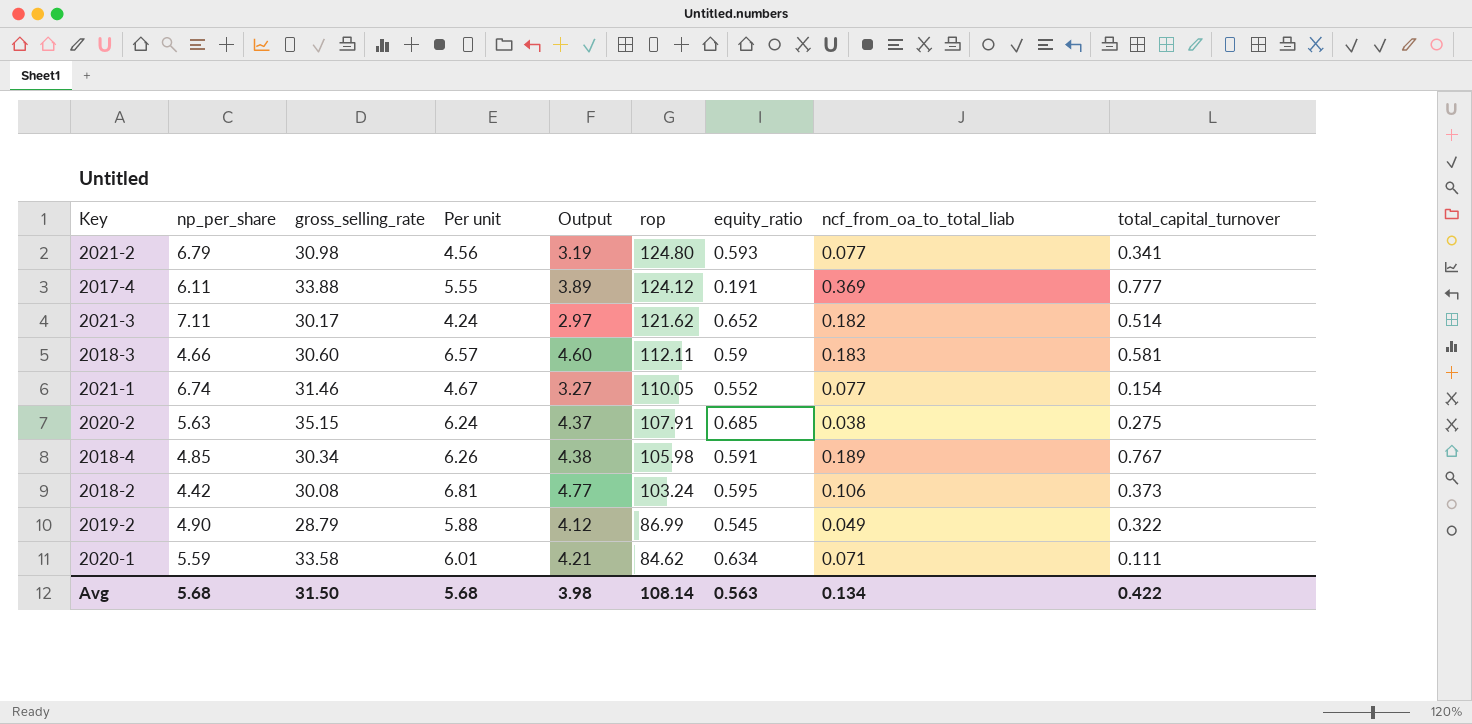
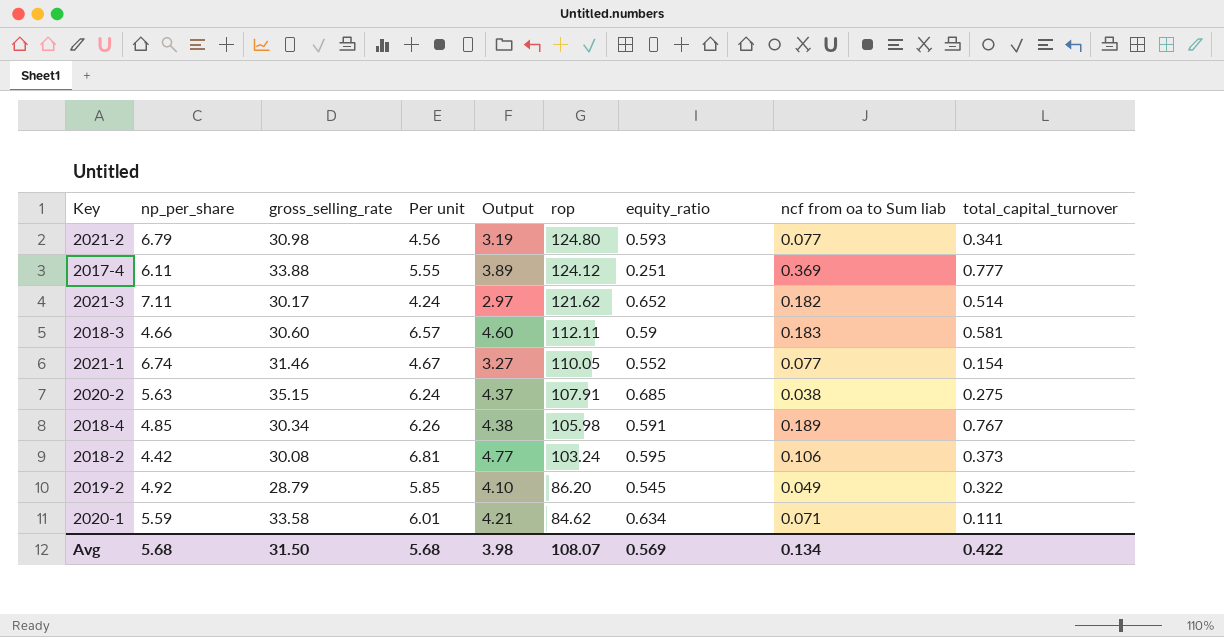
column name: ncf_from_oa_to_total_liab -> ncf from oa to Sum liab
2017-4 | equity_ratio: 0.191 -> 0.251
2019-2 | np_per_share: 4.90 -> 4.92
2019-2 | Per unit: 5.88 -> 5.85
2019-2 | Output: 4.12 -> 4.10
2019-2 | rop: 86.99 -> 86.20
Avg | rop: 108.14 -> 108.07
Avg | equity_ratio: 0.563 -> 0.569

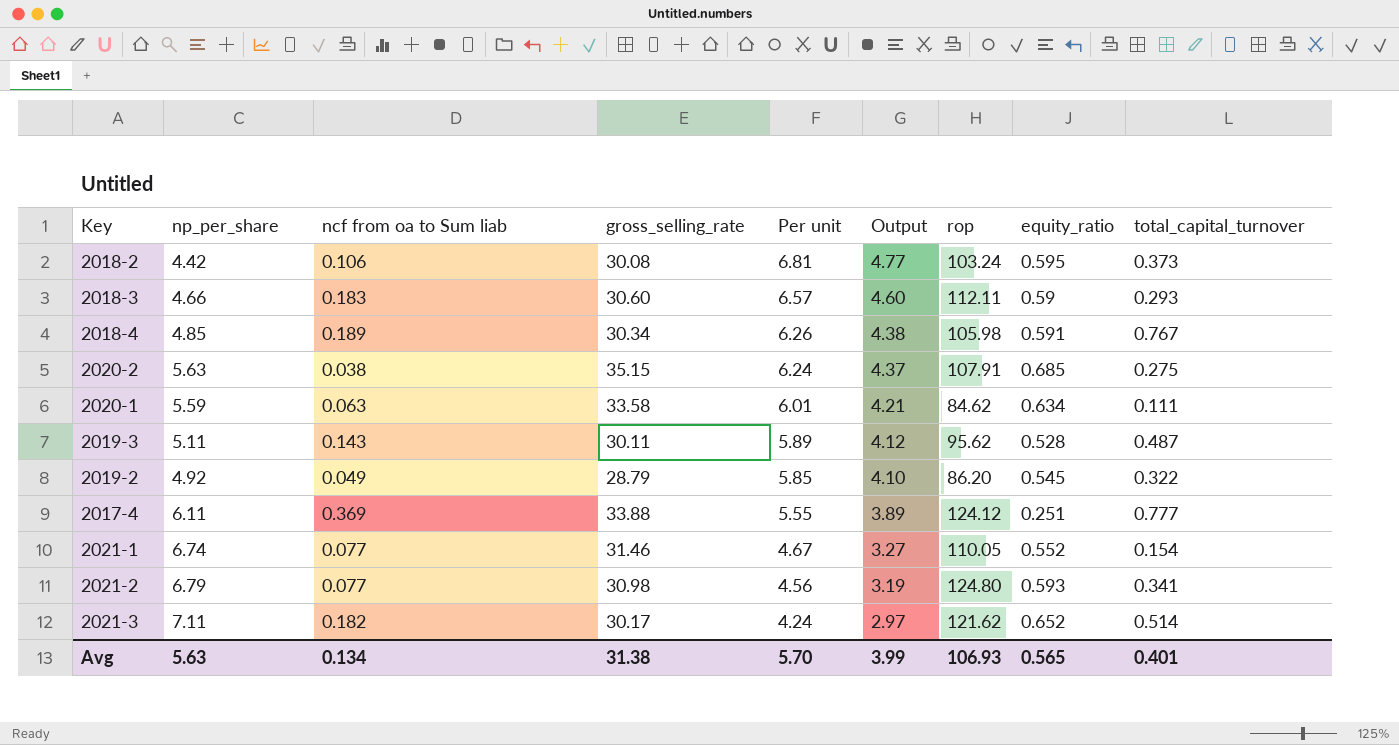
row order: rop descending -> Per unit descending
column ncf from oa to Sum liab | position: 8 -> 3
2018-3 | total_capital_turnover: 0.581 -> 0.293
2020-1 | ncf from oa to Sum liab: 0.071 -> 0.063
row 2019-3: none -> 5.11 | 0.143 | 30.11 | 5.89 | 4.12 | 95.62 | 0.528 | 0.487
Avg | np_per_share: 5.68 -> 5.63
Avg | gross_selling_rate: 31.50 -> 31.38
Avg | Per unit: 5.68 -> 5.70
Avg | Output: 3.98 -> 3.99
Avg | rop: 108.07 -> 106.93
Avg | equity_ratio: 0.569 -> 0.565
Avg | total_capital_turnover: 0.422 -> 0.401

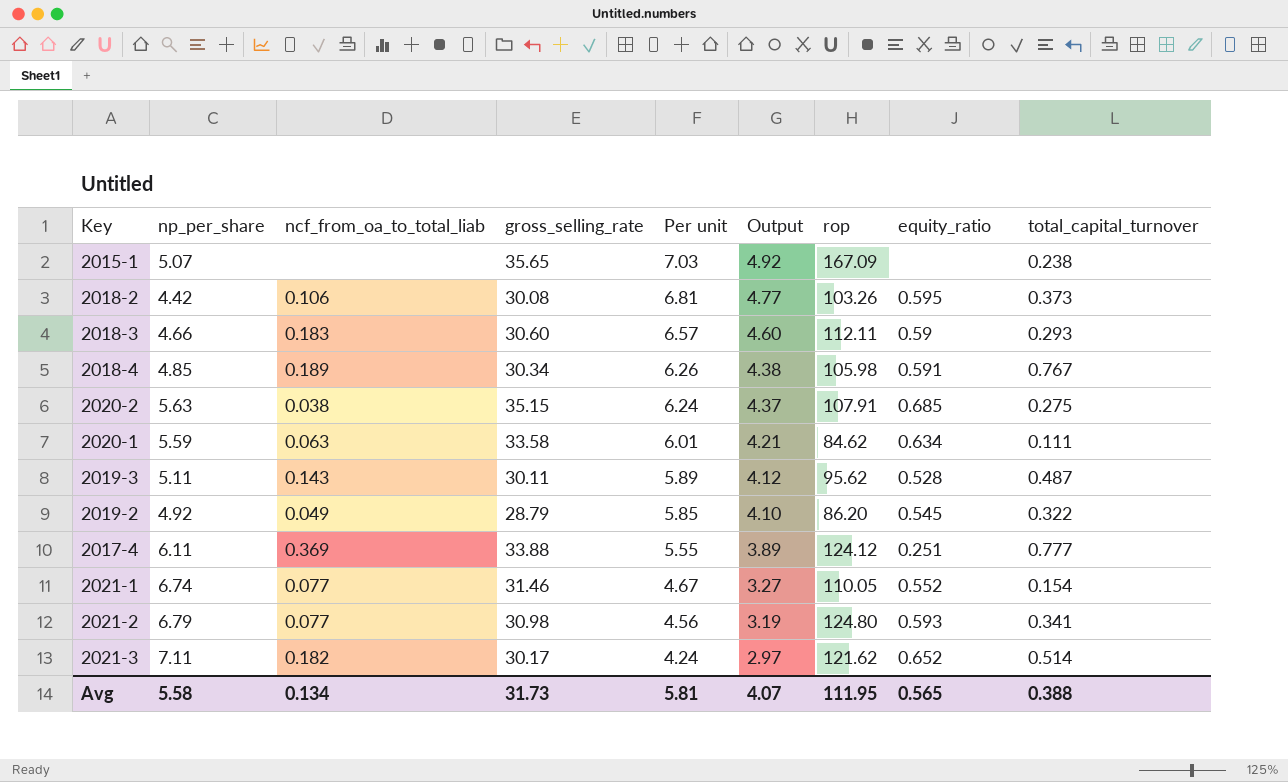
column name: ncf from oa to Sum liab -> ncf_from_oa_to_total_liab
row 2015-1: none -> 5.07 | none | 35.65 | 7.03 | 4.92 | 167.09 | none | 0.238
2018-2 | rop: 103.24 -> 103.26
Avg | np_per_share: 5.63 -> 5.58
Avg | gross_selling_rate: 31.38 -> 31.73
Avg | Per unit: 5.70 -> 5.81
Avg | Output: 3.99 -> 4.07
Avg | rop: 106.93 -> 111.95
Avg | total_capital_turnover: 0.401 -> 0.388

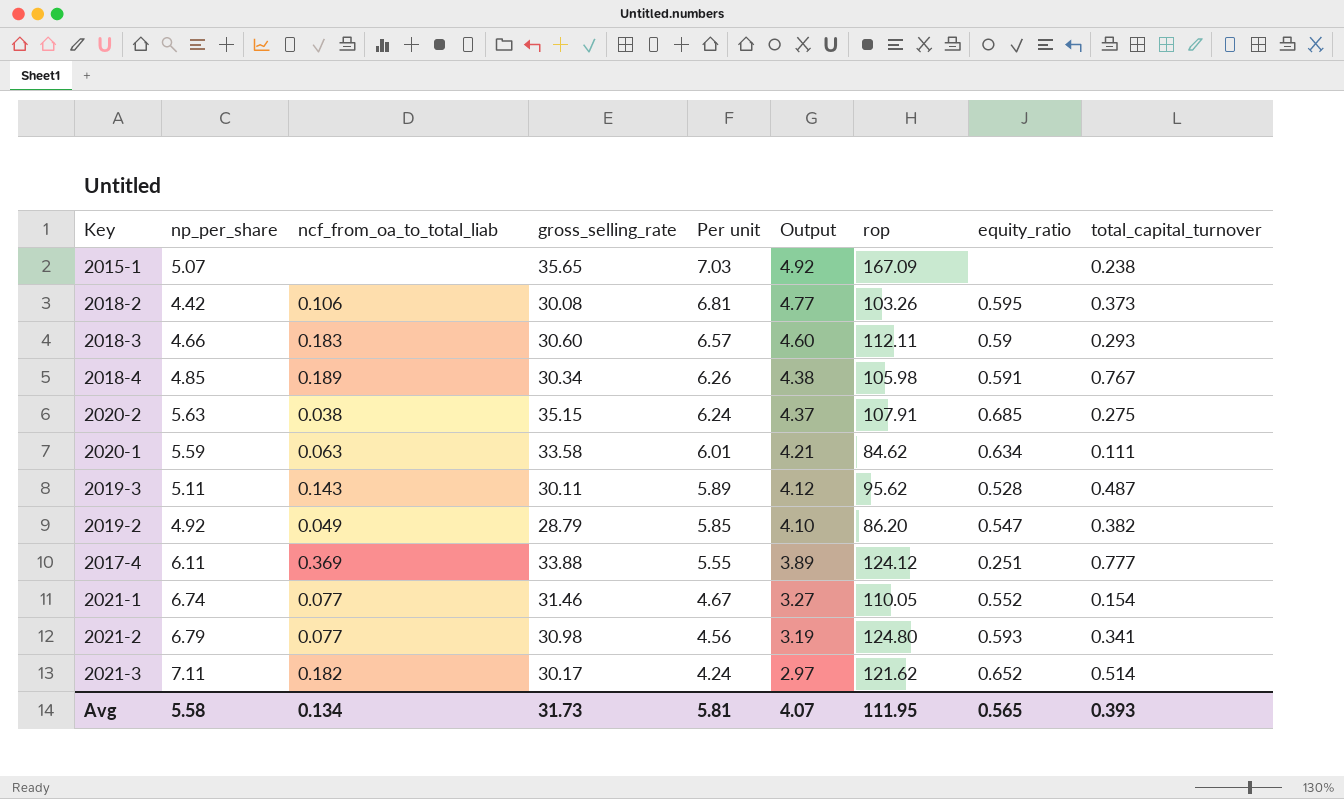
2019-2 | equity_ratio: 0.545 -> 0.547
2019-2 | total_capital_turnover: 0.322 -> 0.382
Avg | total_capital_turnover: 0.388 -> 0.393

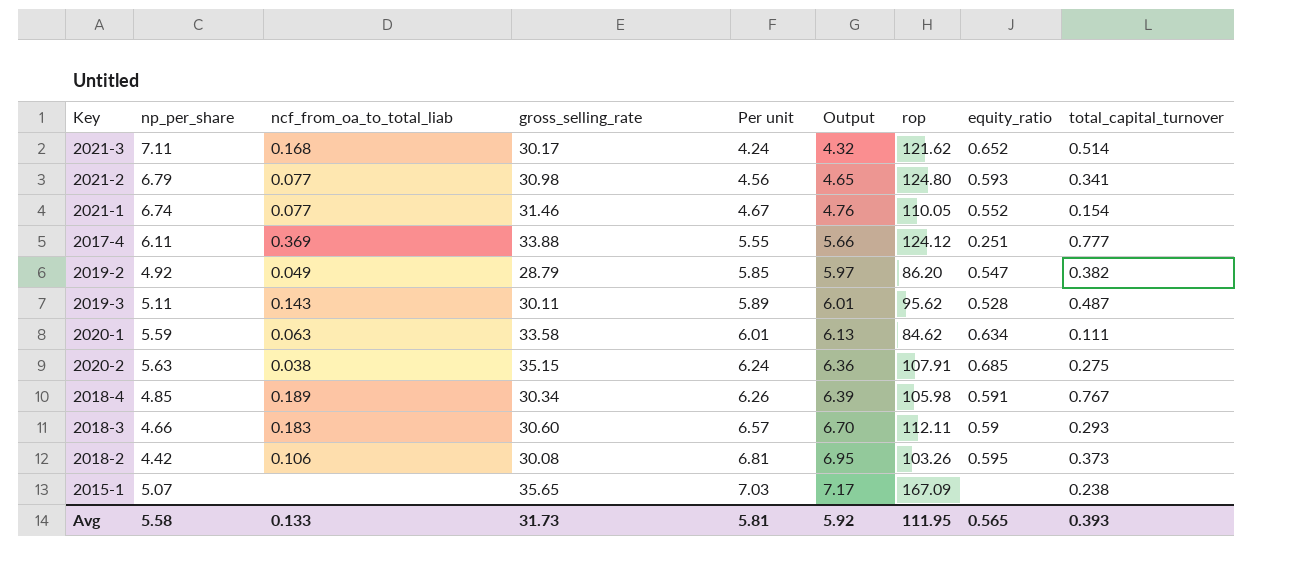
row order: Per unit descending -> Per unit ascending
column Output | formula: [Per unit] * 0.7 -> [Per unit] * 1.02
2021-3 | ncf_from_oa_to_total_liab: 0.182 -> 0.168
Avg | ncf_from_oa_to_total_liab: 0.134 -> 0.133
Avg | Output: 4.07 -> 5.92

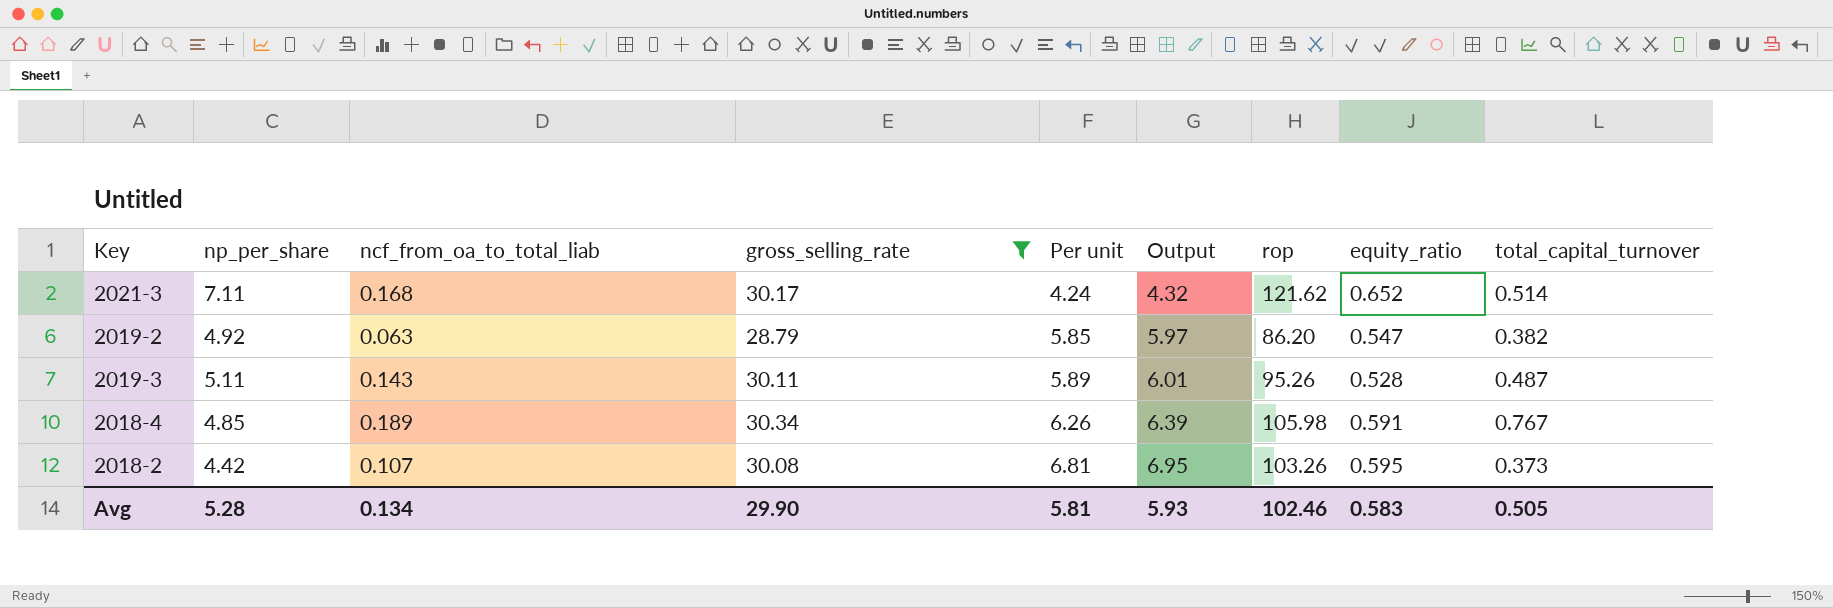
filter: none -> gross_selling_rate <= 30.34
2019-2 | ncf_from_oa_to_total_liab: 0.049 -> 0.063
2019-3 | rop: 95.62 -> 95.26
2018-2 | ncf_from_oa_to_total_liab: 0.106 -> 0.107
Avg | np_per_share: 5.58 -> 5.28
Avg | ncf_from_oa_to_total_liab: 0.133 -> 0.134
Avg | gross_selling_rate: 31.73 -> 29.90
Avg | Output: 5.92 -> 5.93
Avg | rop: 111.95 -> 102.46
Avg | equity_ratio: 0.565 -> 0.583
Avg | total_capital_turnover: 0.393 -> 0.505

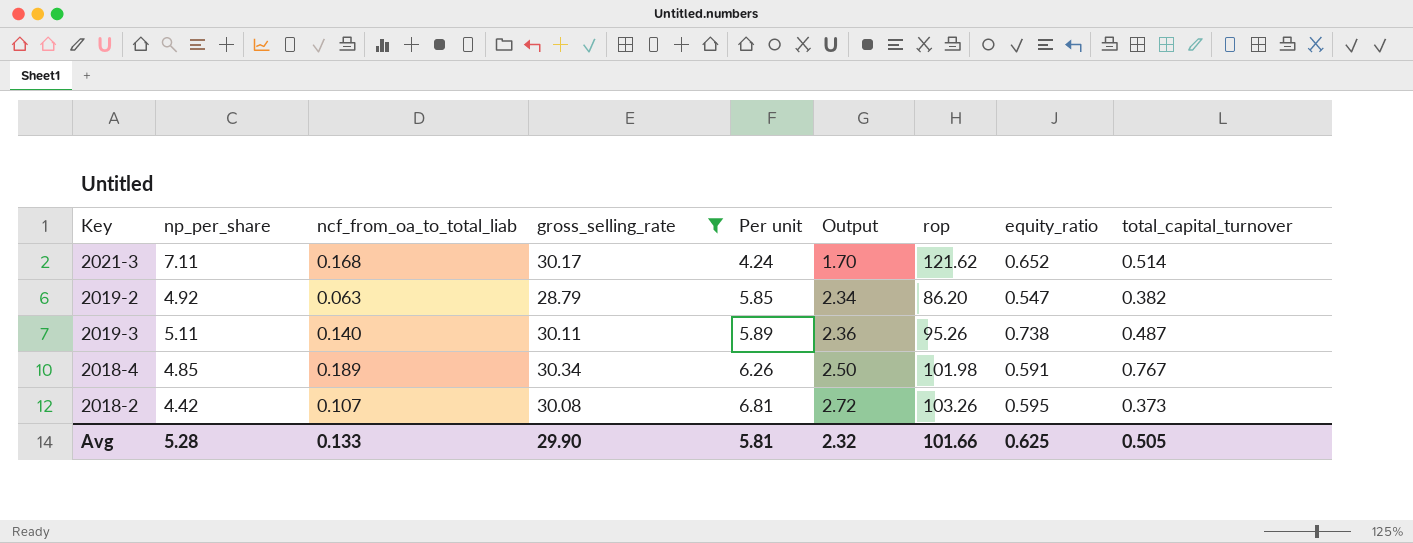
column Output | formula: [Per unit] * 1.02 -> [Per unit] * 0.4
2019-3 | ncf_from_oa_to_total_liab: 0.143 -> 0.140
2019-3 | equity_ratio: 0.528 -> 0.738
2018-4 | rop: 105.98 -> 101.98
Avg | ncf_from_oa_to_total_liab: 0.134 -> 0.133
Avg | Output: 5.93 -> 2.32
Avg | rop: 102.46 -> 101.66
Avg | equity_ratio: 0.583 -> 0.625

